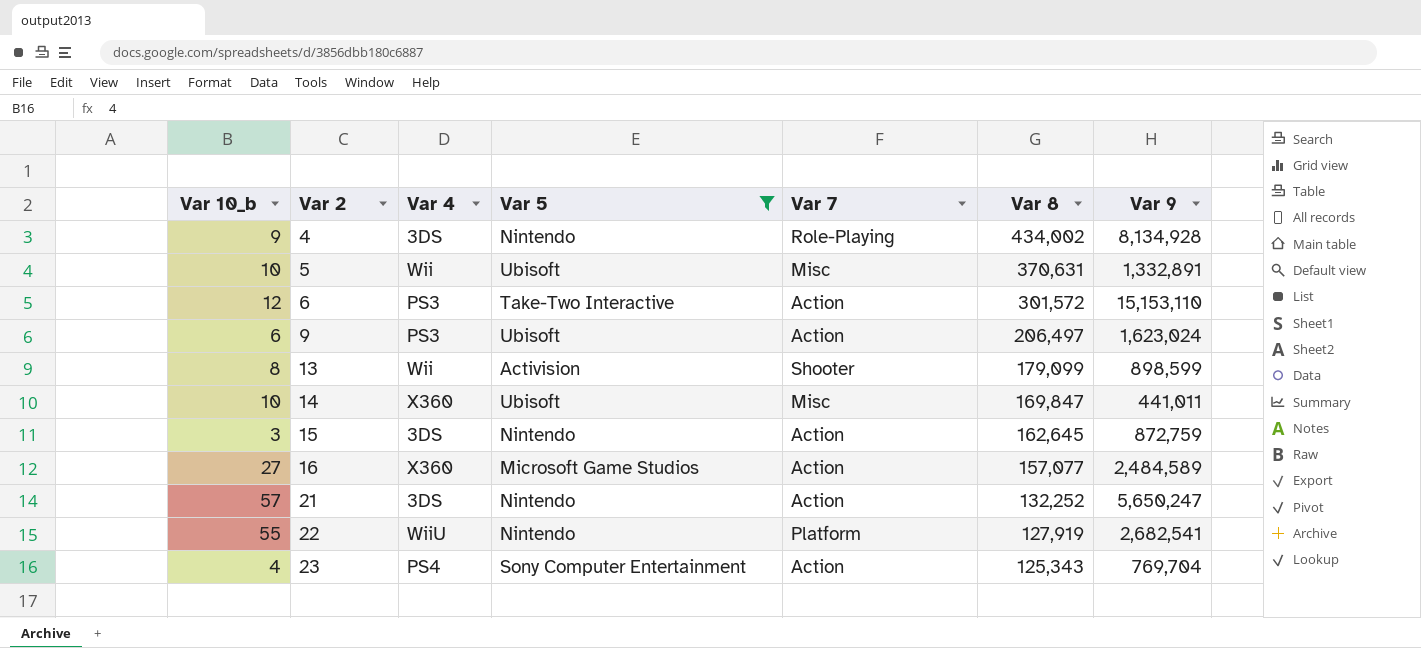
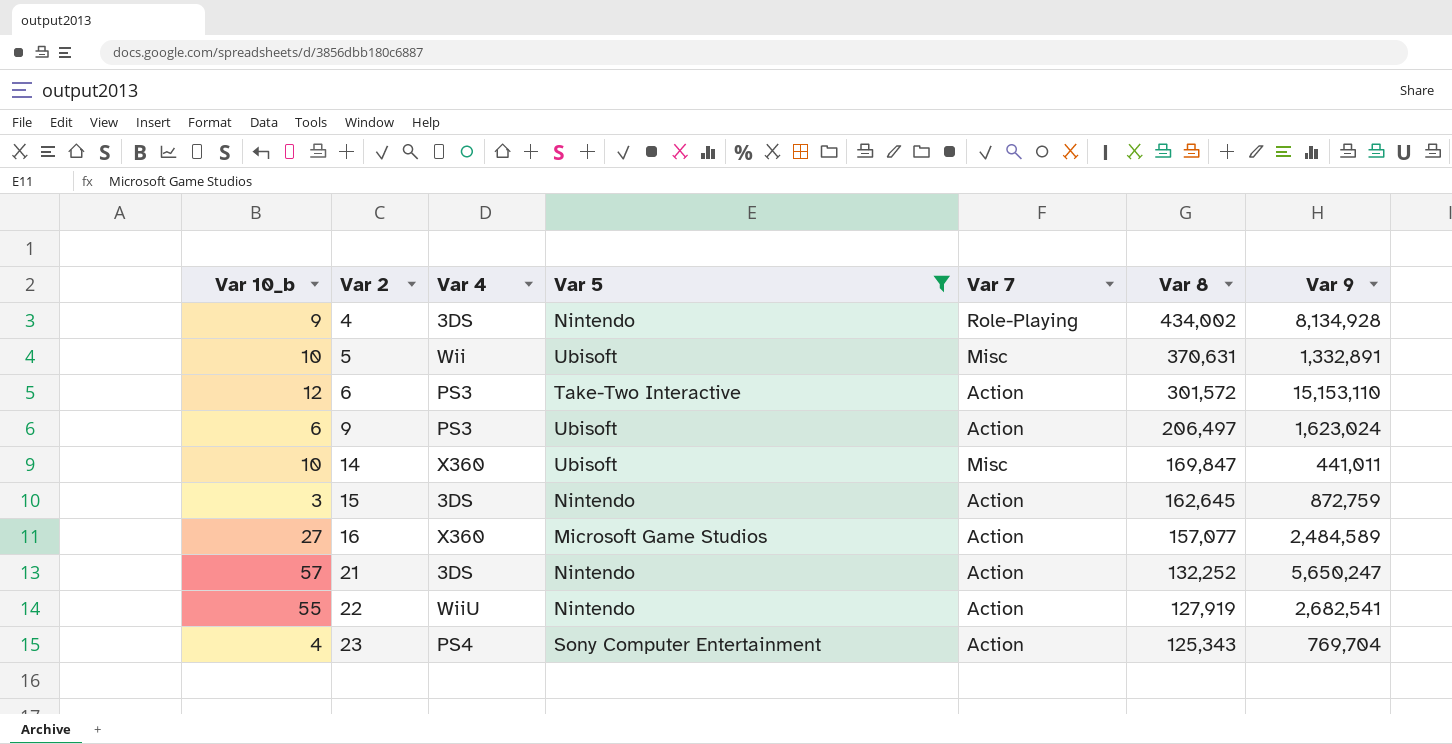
row 13: 8 | Wii | Activision | Shooter | 179,099 | 898,599 -> none
22 | Var 7: Platform -> Action

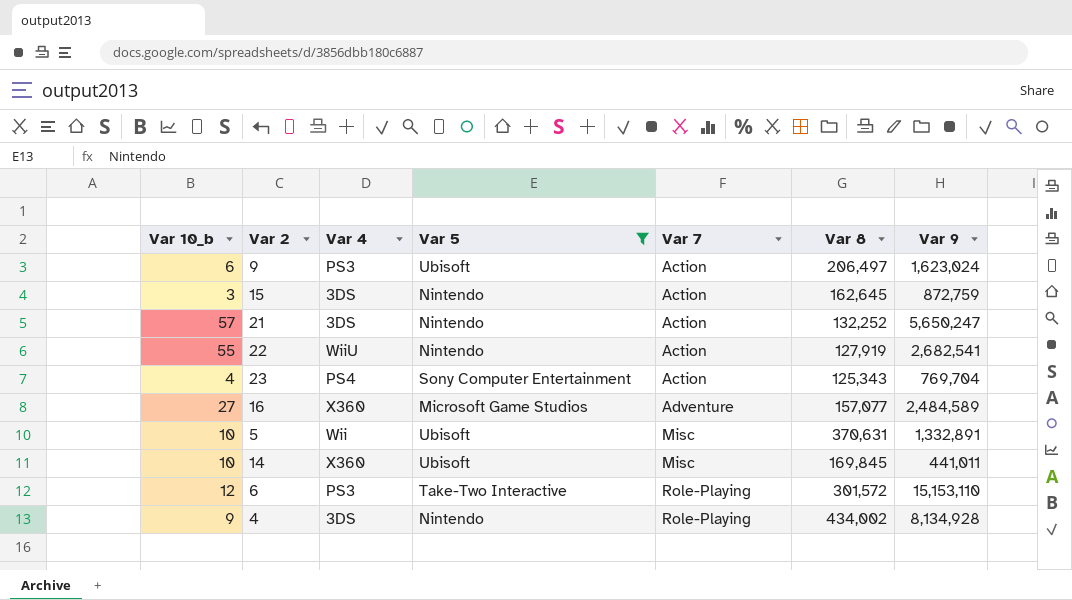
row order: Var 2 ascending -> Var 7 ascending
16 | Var 7: Action -> Adventure
14 | Var 8: 169,847 -> 169,845
6 | Var 7: Action -> Role-Playing

